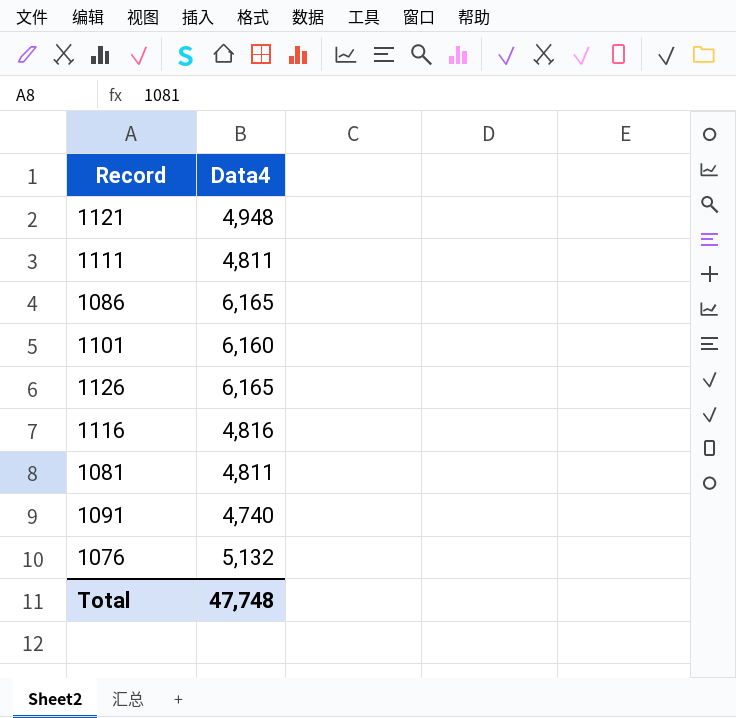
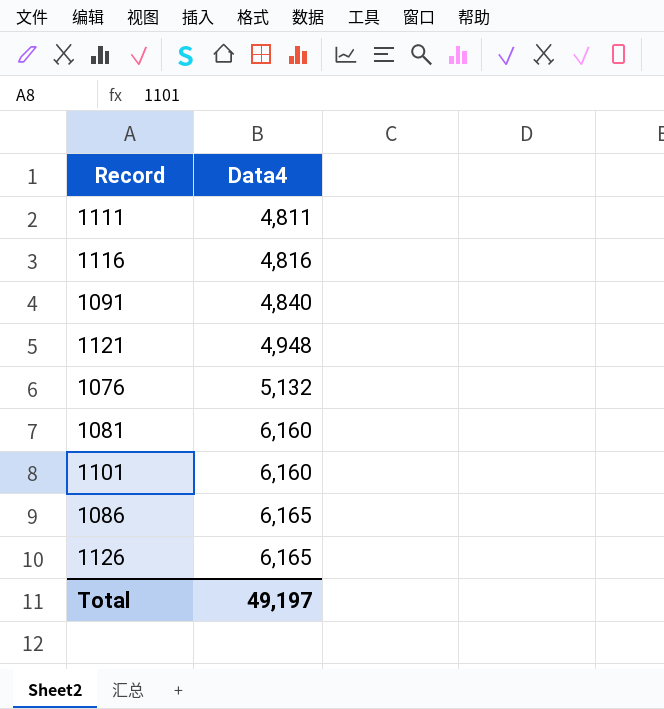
row order: none -> Data4 ascending
1091 | Data4: 4,740 -> 4,840
1081 | Data4: 4,811 -> 6,160
Total | Data4: 47,748 -> 49,197

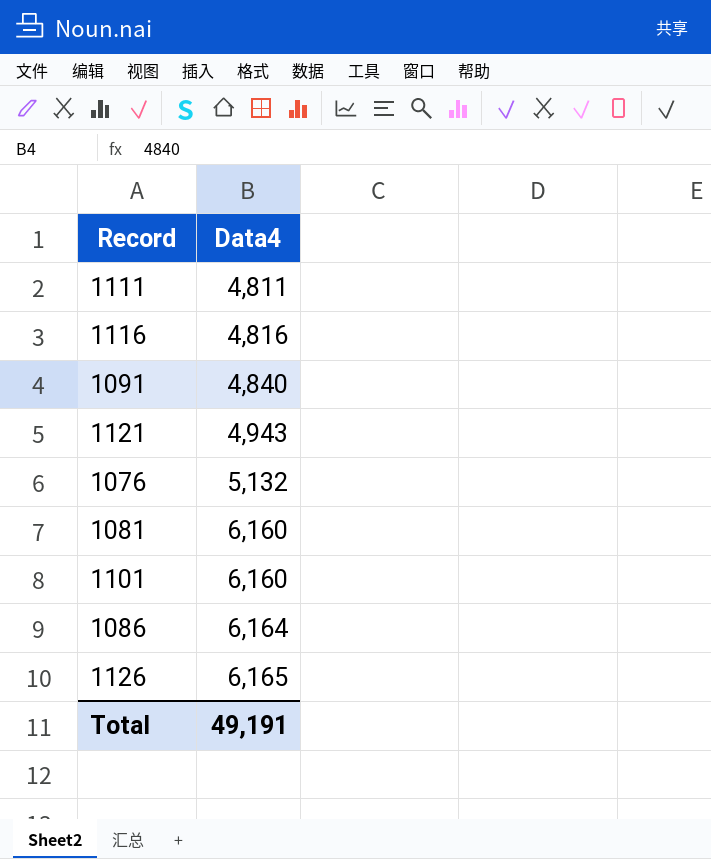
1121 | Data4: 4,948 -> 4,943
1086 | Data4: 6,165 -> 6,164
Total | Data4: 49,197 -> 49,191

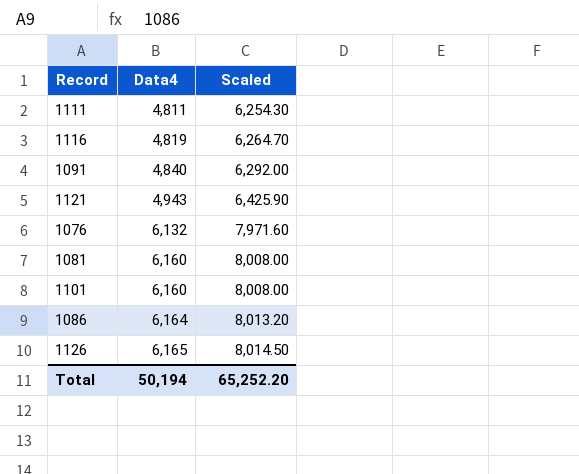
column Scaled | formula: none -> [Data4] * 1.3
1116 | Data4: 4,816 -> 4,819
1076 | Data4: 5,132 -> 6,132
Total | Data4: 49,191 -> 50,194

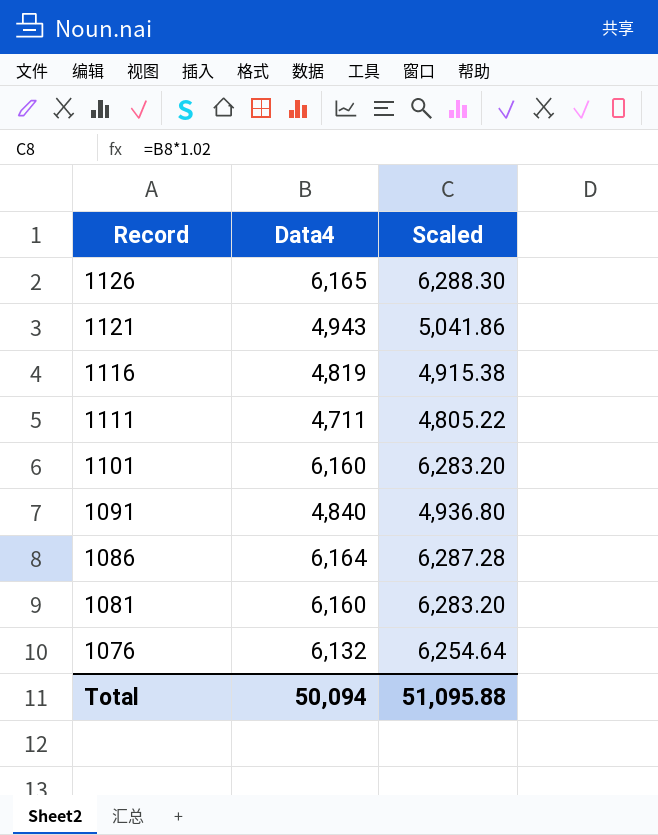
row order: Data4 ascending -> Record descending
column Scaled | formula: [Data4] * 1.3 -> [Data4] * 1.02
1111 | Data4: 4,811 -> 4,711
Total | Data4: 50,194 -> 50,094
Total | Scaled: 65,252.20 -> 51,095.88

